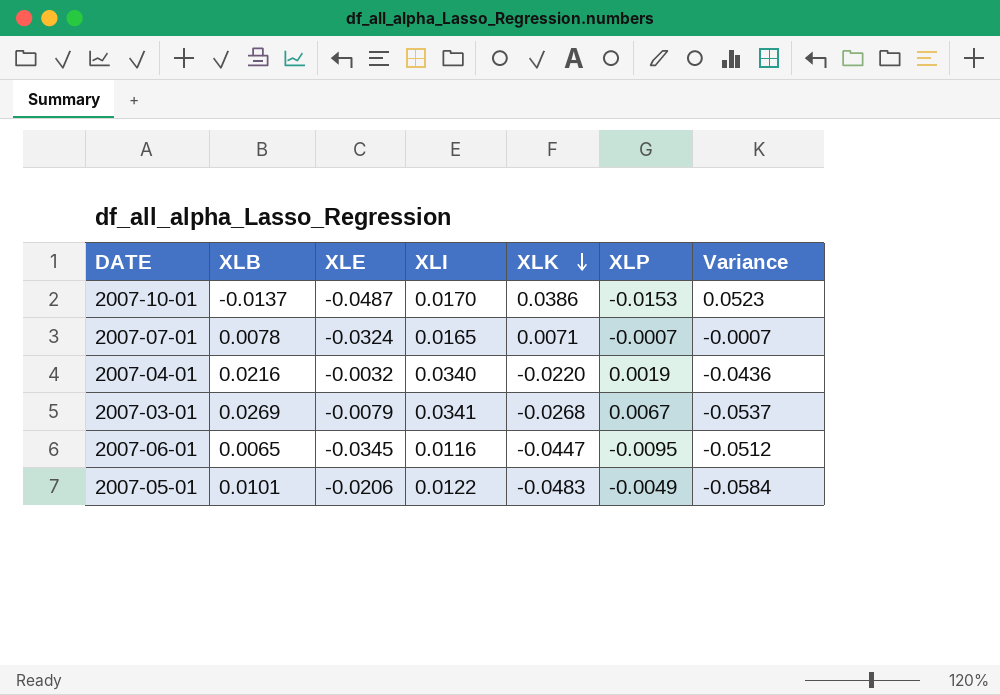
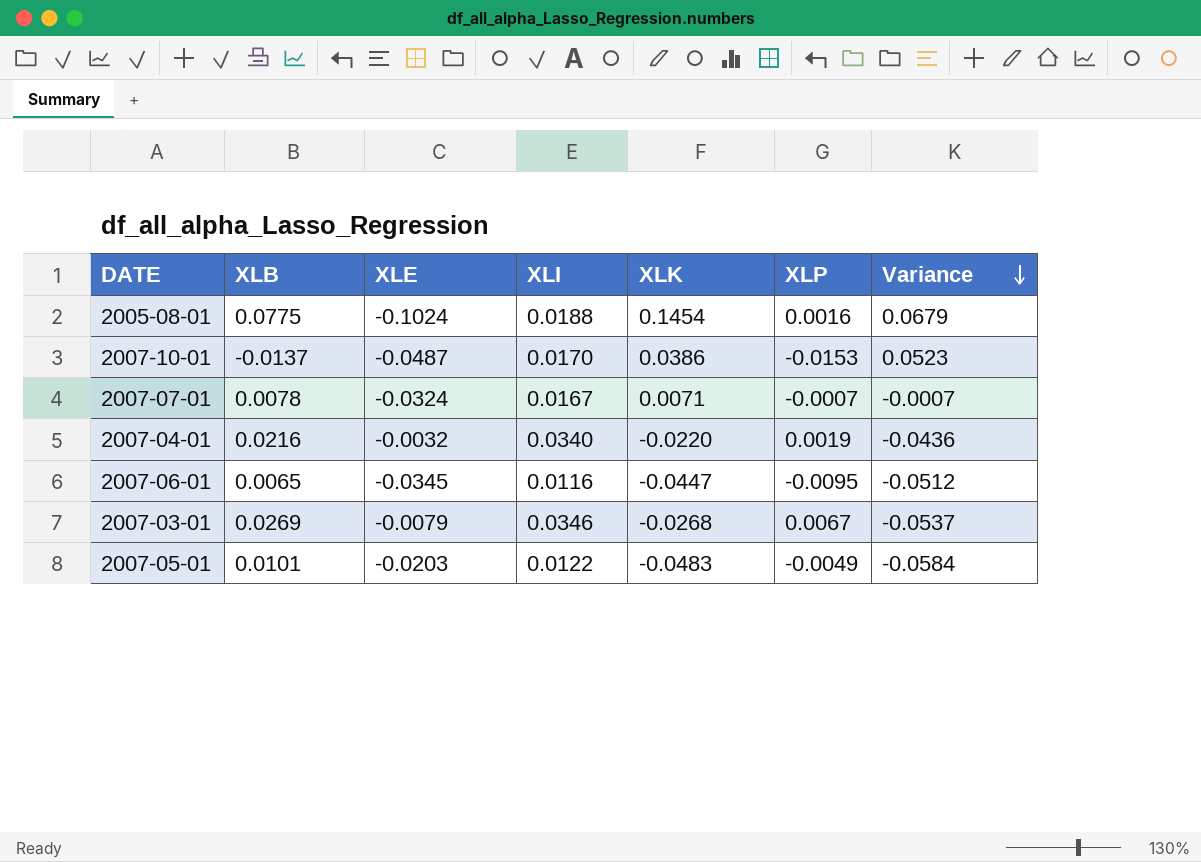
row order: XLK descending -> Variance descending
row 2005-08-01: none -> 0.0775 | -0.1024 | 0.0188 | 0.1454 | 0.0016 | 0.0679
2007-07-01 | XLI: 0.0165 -> 0.0167
2007-03-01 | XLI: 0.0341 -> 0.0346
2007-05-01 | XLE: -0.0206 -> -0.0203

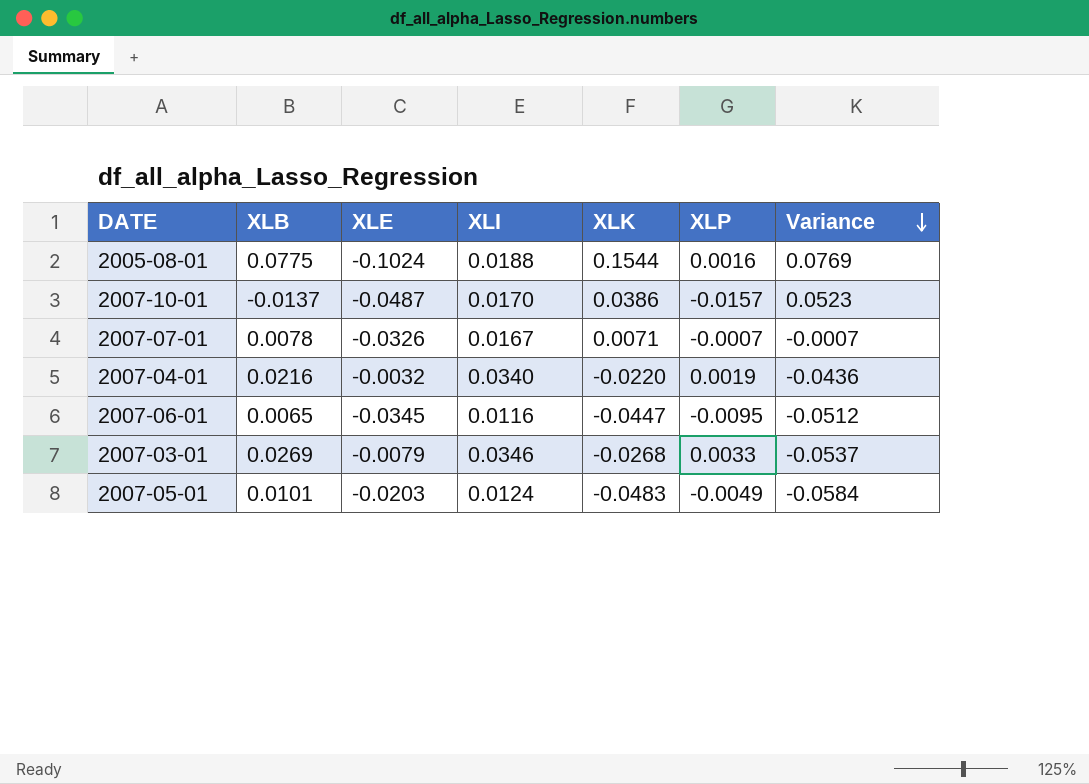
2005-08-01 | XLK: 0.1454 -> 0.1544
2005-08-01 | Variance: 0.0679 -> 0.0769
2007-10-01 | XLP: -0.0153 -> -0.0157
2007-07-01 | XLE: -0.0324 -> -0.0326
2007-03-01 | XLP: 0.0067 -> 0.0033
2007-05-01 | XLI: 0.0122 -> 0.0124

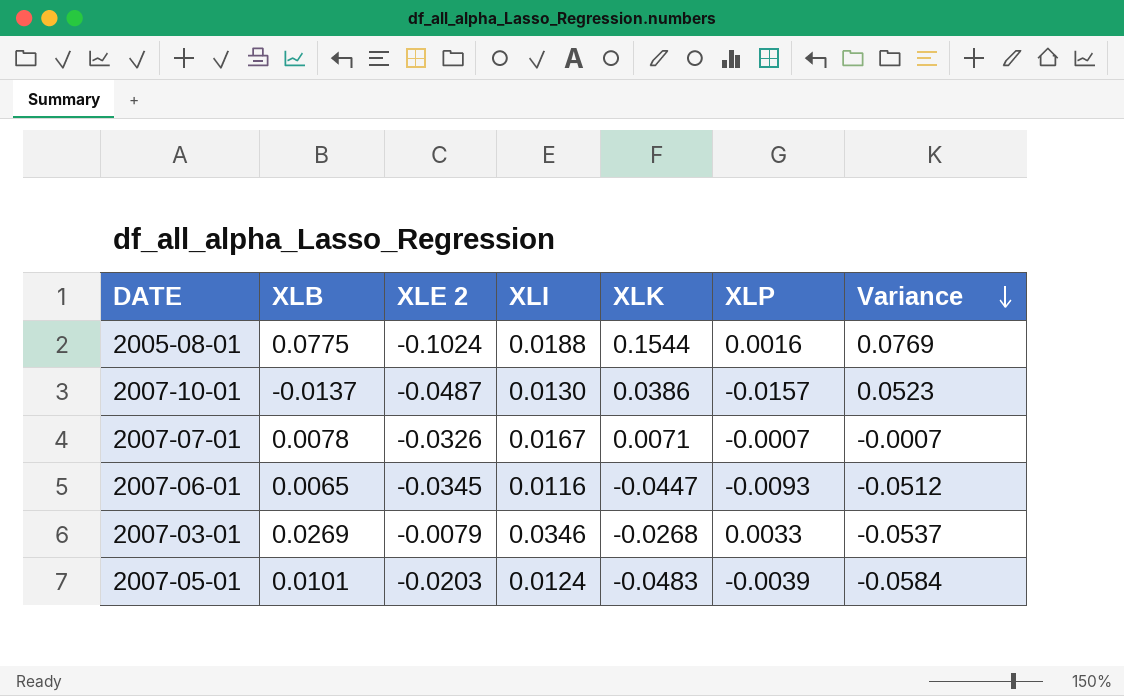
column name: XLE -> XLE 2
row 2007-04-01: 0.0216 | -0.0032 | 0.0340 | -0.0220 | 0.0019 | -0.0436 -> none
2007-10-01 | XLI: 0.0170 -> 0.0130
2007-06-01 | XLP: -0.0095 -> -0.0093
2007-05-01 | XLP: -0.0049 -> -0.0039

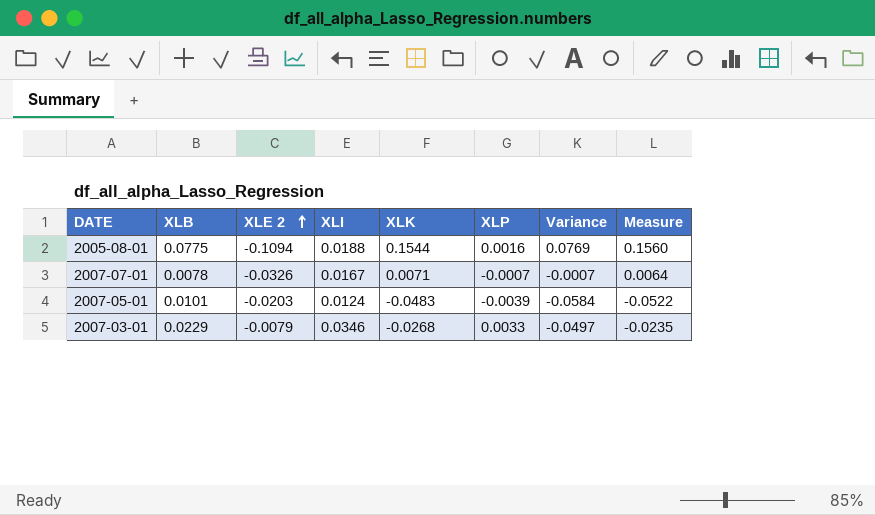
row order: Variance descending -> XLE 2 ascending
column Measure | formula: none -> [XLK] + [XLP]
row 2007-10-01: -0.0137 | -0.0487 | 0.0130 | 0.0386 | -0.0157 | 0.0523 -> none
row 2007-06-01: 0.0065 | -0.0345 | 0.0116 | -0.0447 | -0.0093 | -0.0512 -> none
2005-08-01 | XLE 2: -0.1024 -> -0.1094
2007-03-01 | XLB: 0.0269 -> 0.0229
2007-03-01 | Variance: -0.0537 -> -0.0497

